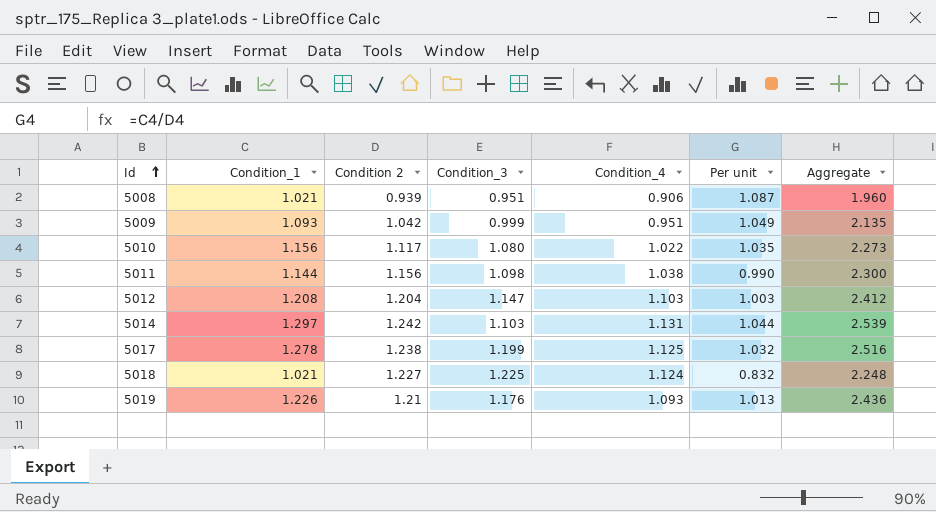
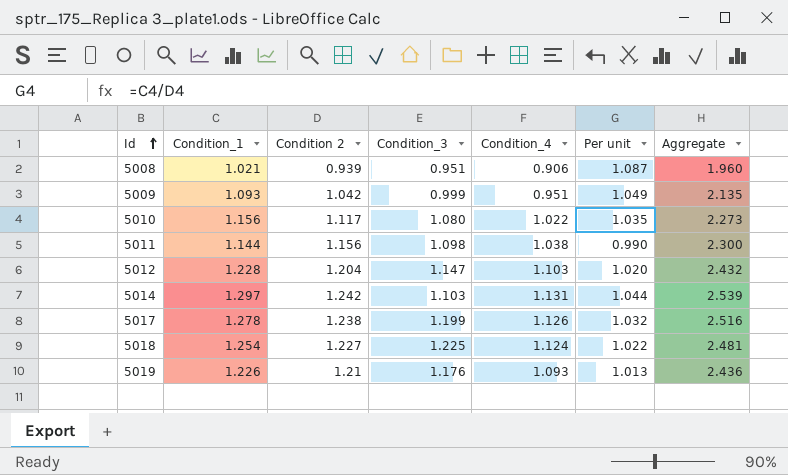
5012 | Condition_1: 1.208 -> 1.228
5012 | Per unit: 1.003 -> 1.020
5012 | Aggregate: 2.412 -> 2.432
5017 | Condition_4: 1.125 -> 1.126
5018 | Condition_1: 1.021 -> 1.254
5018 | Per unit: 0.832 -> 1.022
5018 | Aggregate: 2.248 -> 2.481

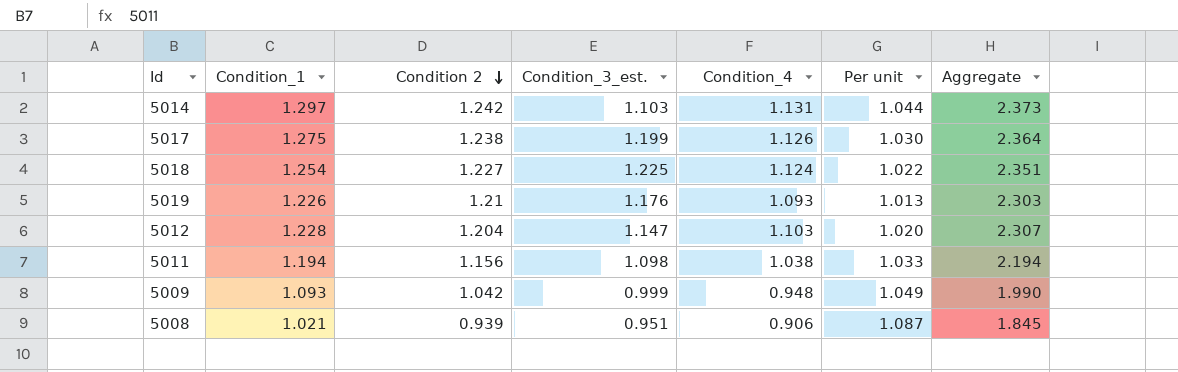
row order: Id ascending -> Condition 2 descending
column name: Condition_3 -> Condition_3_est.
column Aggregate | formula: [Condition_1] + [Condition 2] -> [Condition 2] + [Condition_4]
row 5010: 1.156 | 1.117 | 1.080 | 1.022 | 1.035 | 2.273 -> none
5017 | Condition_1: 1.278 -> 1.275
5017 | Per unit: 1.032 -> 1.030
5011 | Condition_1: 1.144 -> 1.194
5011 | Per unit: 0.990 -> 1.033
5009 | Condition_4: 0.951 -> 0.948

